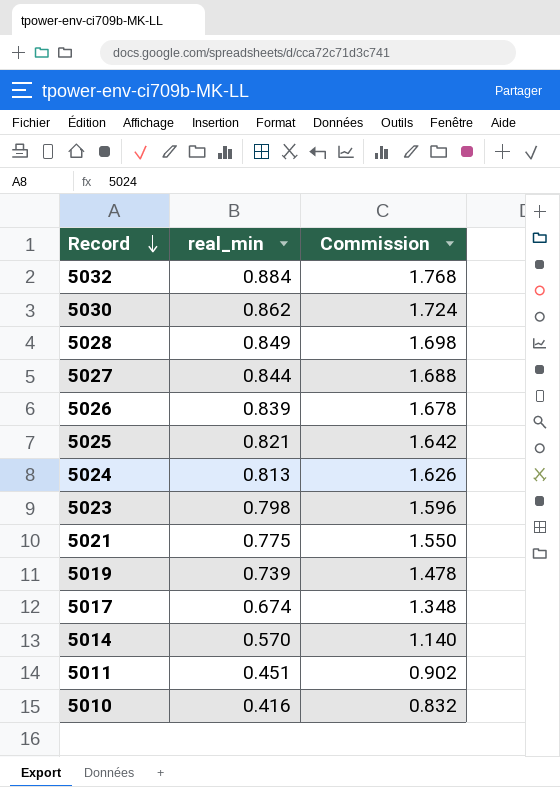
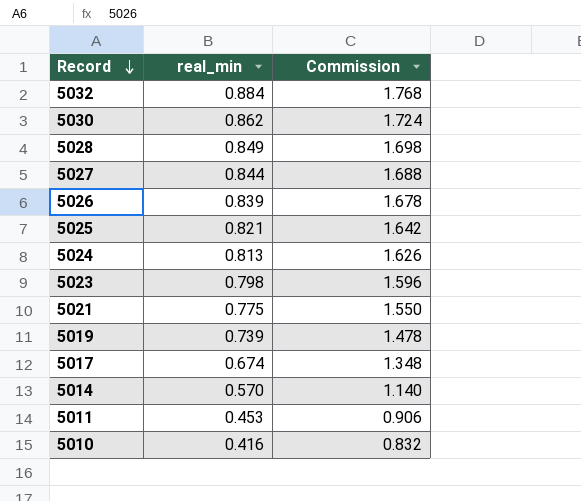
5011 | real_min: 0.451 -> 0.453
5011 | Commission: 0.902 -> 0.906

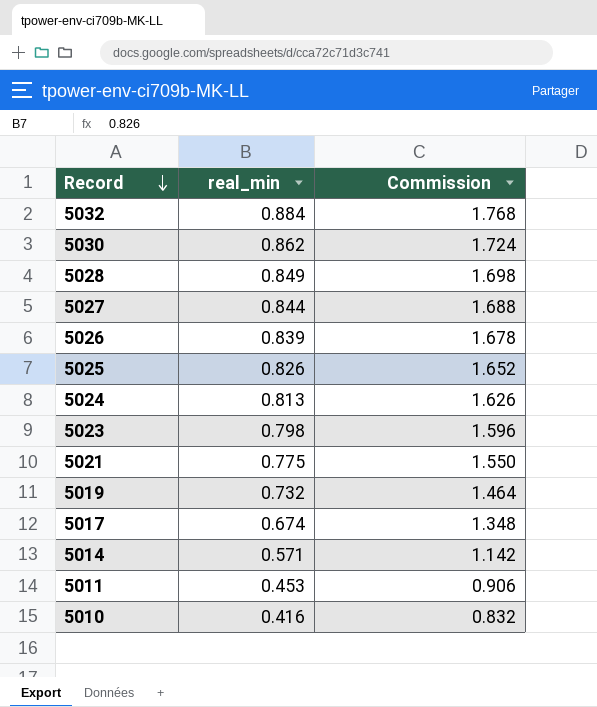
5025 | real_min: 0.821 -> 0.826
5025 | Commission: 1.642 -> 1.652
5019 | real_min: 0.739 -> 0.732
5019 | Commission: 1.478 -> 1.464
5014 | real_min: 0.570 -> 0.571
5014 | Commission: 1.140 -> 1.142

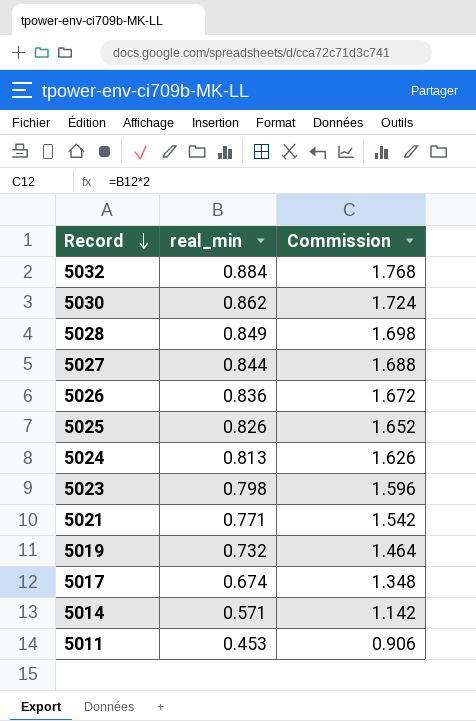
row 5010: 0.416 | 0.832 -> none
5026 | real_min: 0.839 -> 0.836
5026 | Commission: 1.678 -> 1.672
5021 | real_min: 0.775 -> 0.771
5021 | Commission: 1.550 -> 1.542

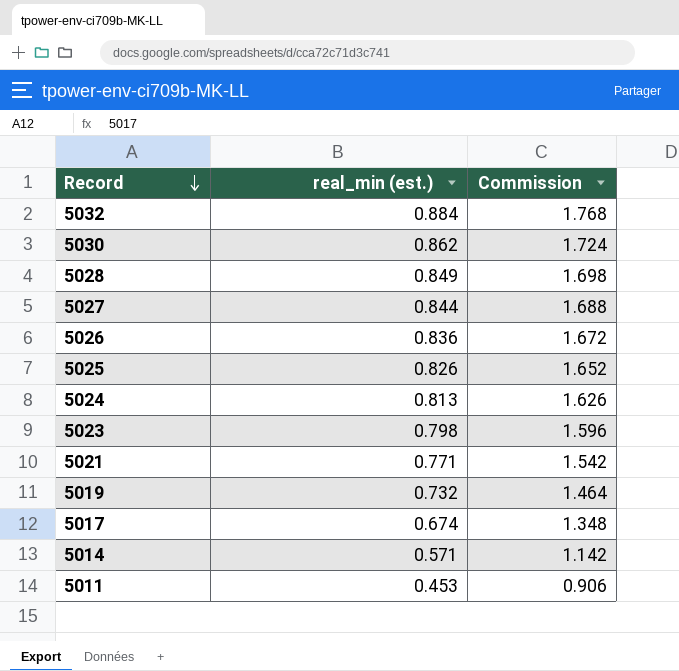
column name: real_min -> real_min (est.)

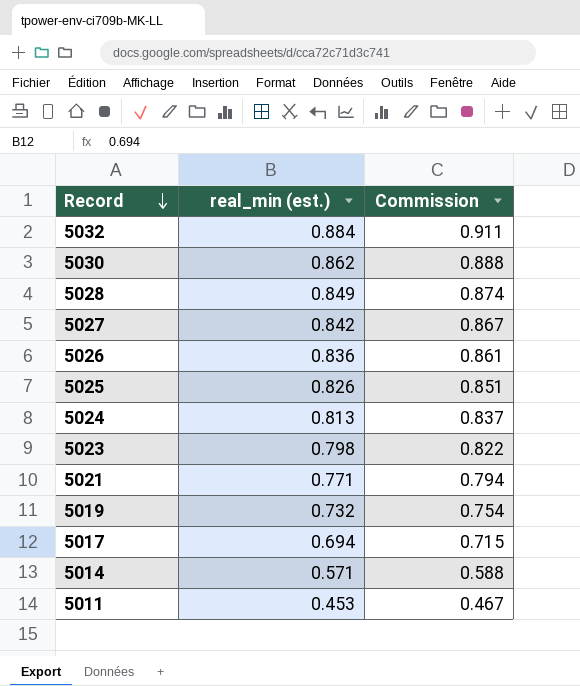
column Commission | formula: [real_min (est.)] * 2 -> [real_min (est.)] * 1.03
5027 | real_min (est.): 0.844 -> 0.842
5017 | real_min (est.): 0.674 -> 0.694

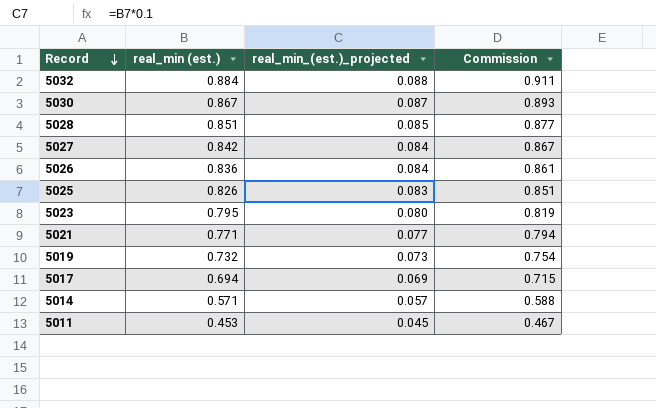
column real_min_(est.)_projected | formula: none -> [real_min (est.)] * 0.1
row 5024: 0.813 | 0.837 -> none
5030 | real_min (est.): 0.862 -> 0.867
5030 | Commission: 0.888 -> 0.893
5028 | real_min (est.): 0.849 -> 0.851
5028 | Commission: 0.874 -> 0.877
5023 | real_min (est.): 0.798 -> 0.795
5023 | Commission: 0.822 -> 0.819

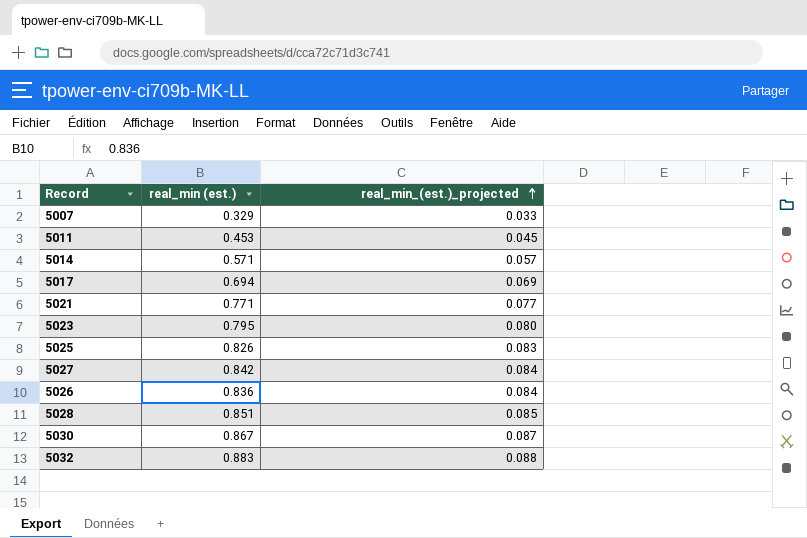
row order: Record descending -> real_min_(est.)_projected ascending
column Commission | formula: [real_min (est.)] * 1.03 -> none
row 5019: 0.732 | 0.073 | 0.754 -> none
row 5007: none -> 0.329 | 0.033
5032 | real_min (est.): 0.884 -> 0.883

